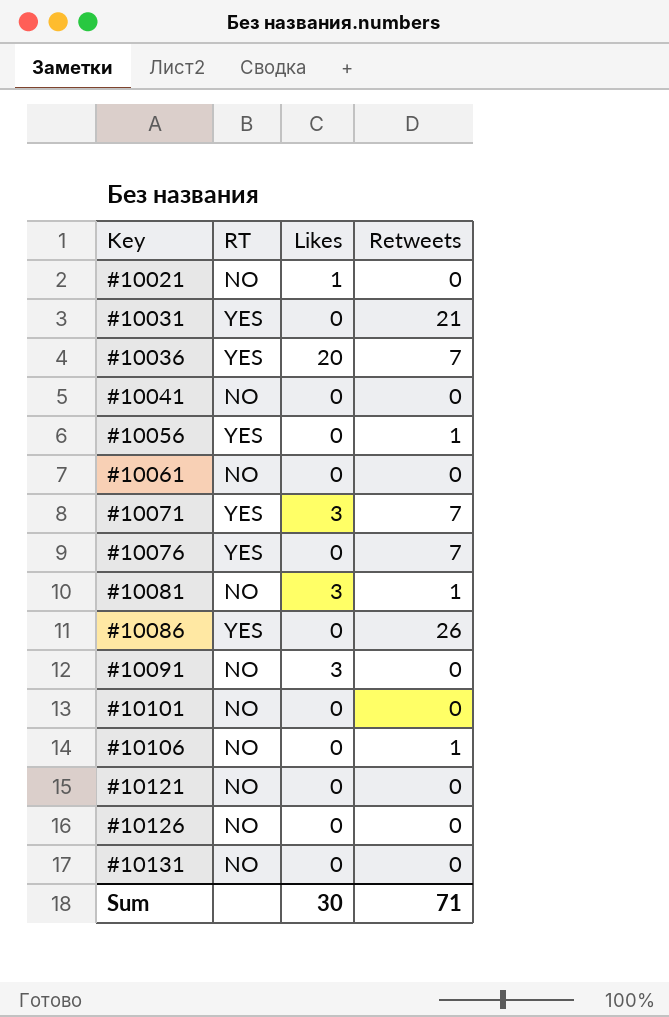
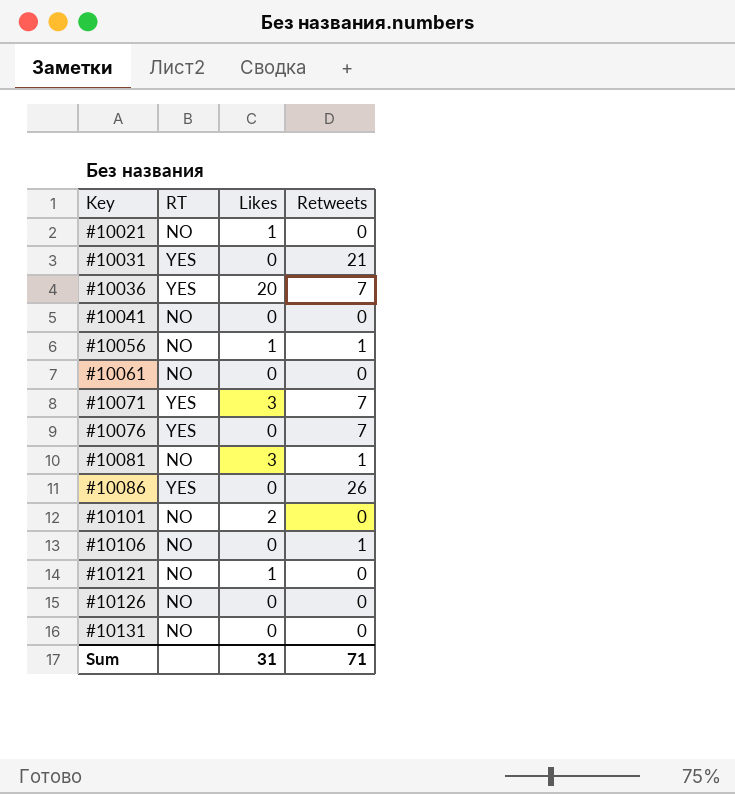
row #10091: NO | 3 | 0 -> none
#10056 | RT: YES -> NO
#10056 | Likes: 0 -> 1
#10101 | Likes: 0 -> 2
#10121 | Likes: 0 -> 1
Sum | Likes: 30 -> 31

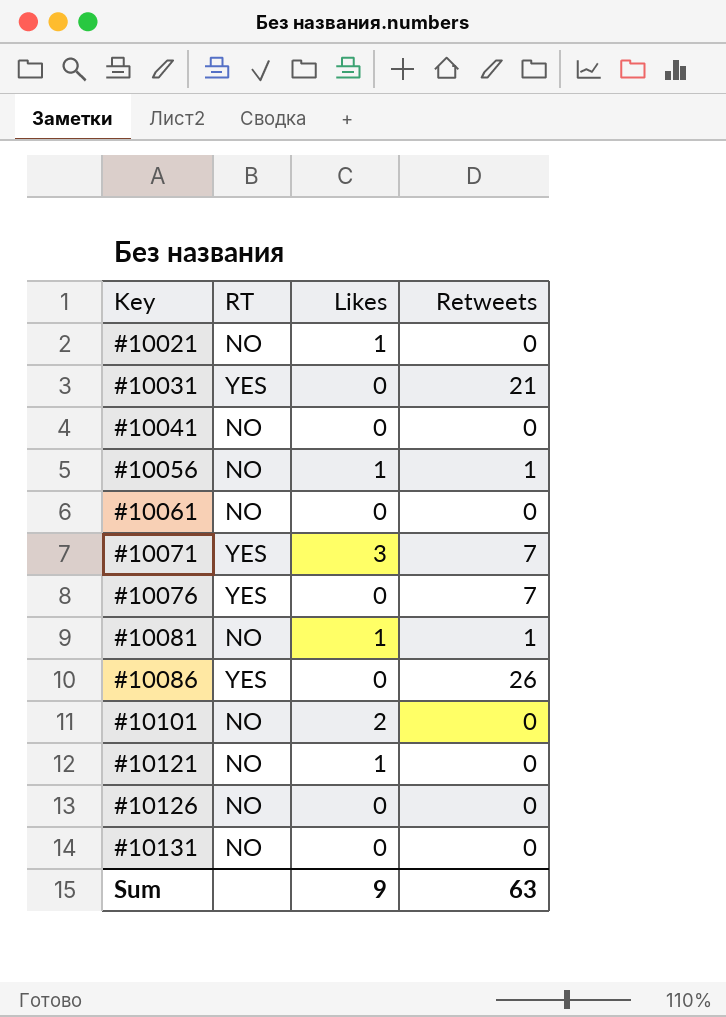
row #10036: YES | 20 | 7 -> none
row #10106: NO | 0 | 1 -> none
#10081 | Likes: 3 -> 1
Sum | Likes: 31 -> 9
Sum | Retweets: 71 -> 63

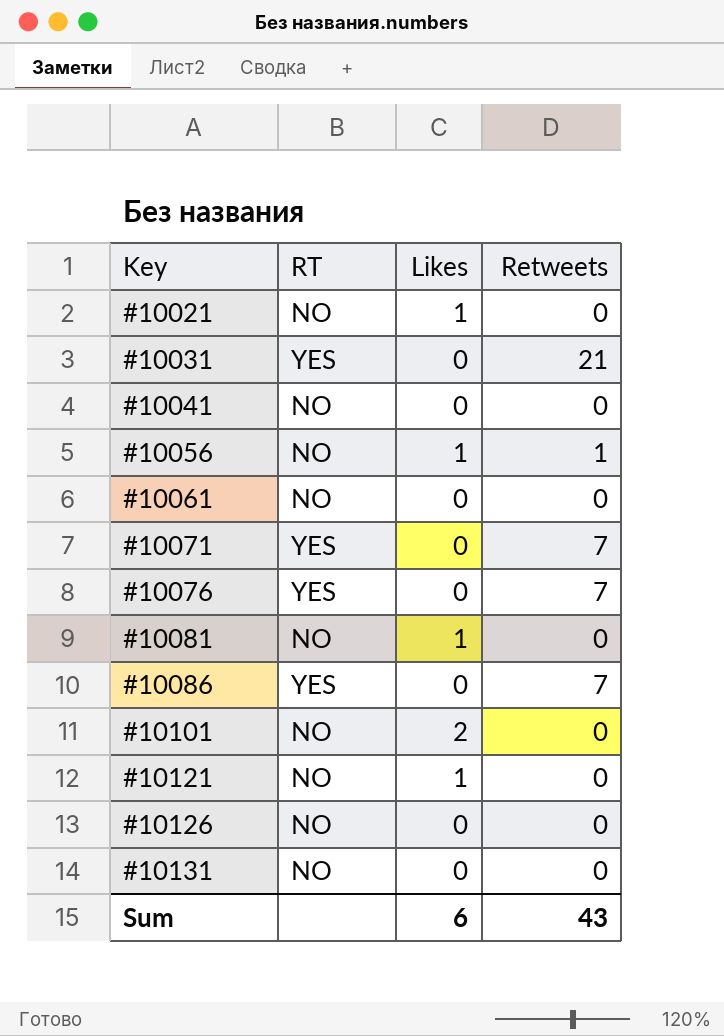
#10071 | Likes: 3 -> 0
#10081 | Retweets: 1 -> 0
#10086 | Retweets: 26 -> 7
Sum | Likes: 9 -> 6
Sum | Retweets: 63 -> 43

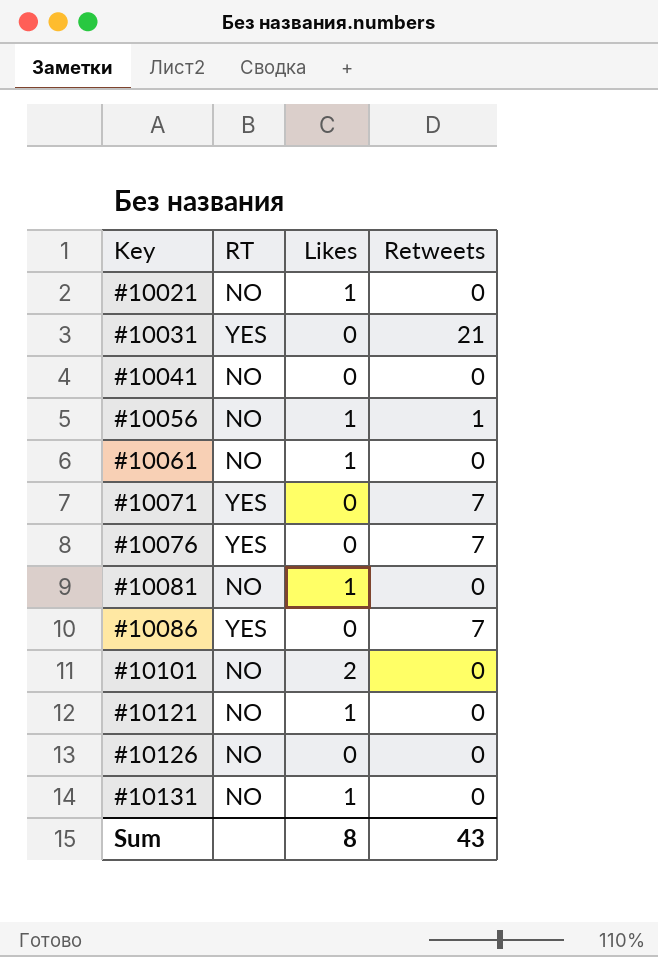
#10061 | Likes: 0 -> 1
#10131 | Likes: 0 -> 1
Sum | Likes: 6 -> 8

